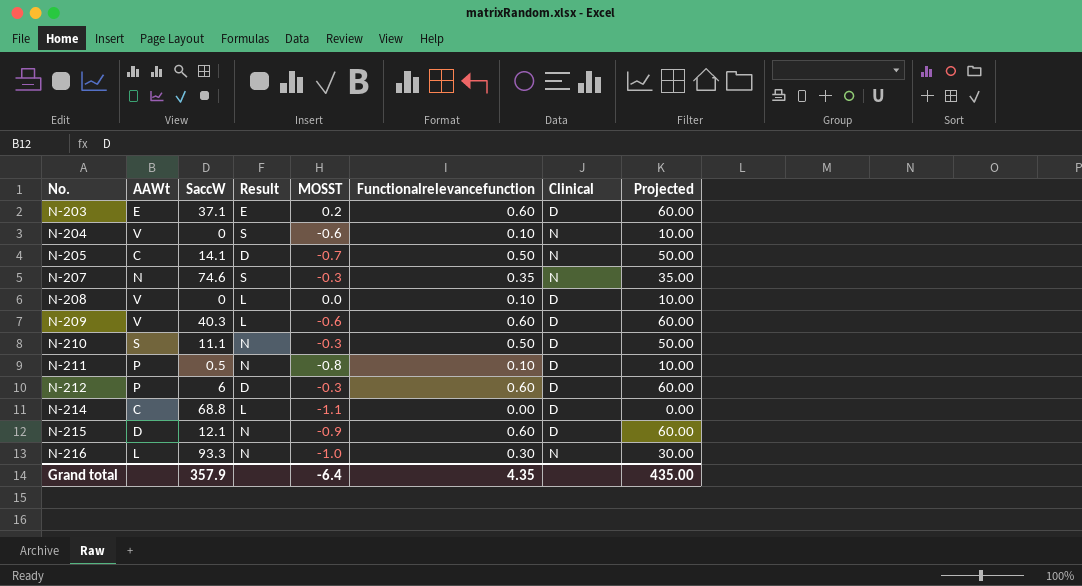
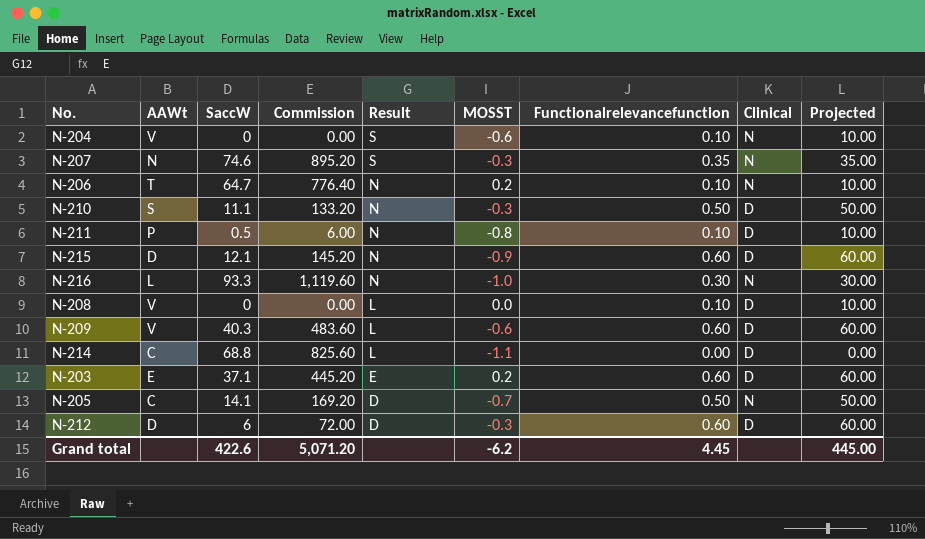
row order: No. ascending -> Result descending
column Commission | formula: none -> [SaccW] * 12
row N-206: none -> T | 64.7 | 776.40 | N | 0.2 | 0.10 | N | 10.00
N-212 | AAWt: P -> D
Grand total | SaccW: 357.9 -> 422.6
Grand total | MOSST: -6.4 -> -6.2
Grand total | Functionalrelevancefunction: 4.35 -> 4.45
Grand total | Projected: 435.00 -> 445.00

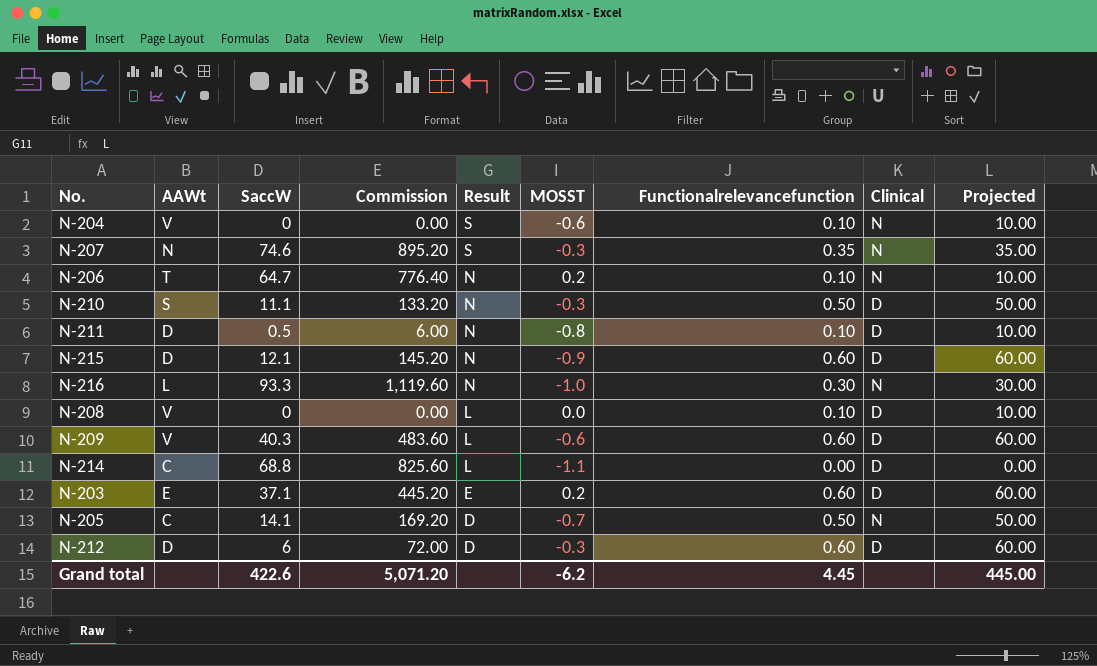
N-211 | AAWt: P -> D

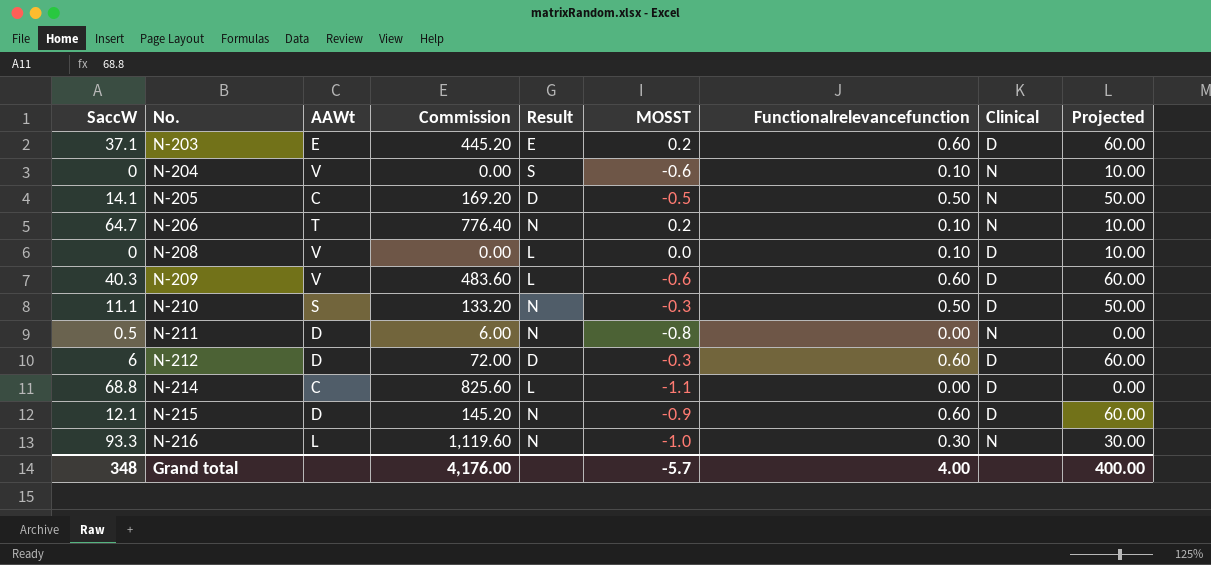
row order: Result descending -> No. ascending
column SaccW | position: 3 -> 1
row N-207: N | 74.6 | 895.20 | S | -0.3 | 0.35 | N | 35.00 -> none
N-205 | MOSST: -0.7 -> -0.5
N-211 | Functionalrelevancefunction: 0.10 -> 0.00
N-211 | Clinical: D -> N
N-211 | Projected: 10.00 -> 0.00
Grand total | SaccW: 422.6 -> 348
Grand total | Commission: 5,071.20 -> 4,176.00
Grand total | MOSST: -6.2 -> -5.7
Grand total | Functionalrelevancefunction: 4.45 -> 4.00
Grand total | Projected: 445.00 -> 400.00

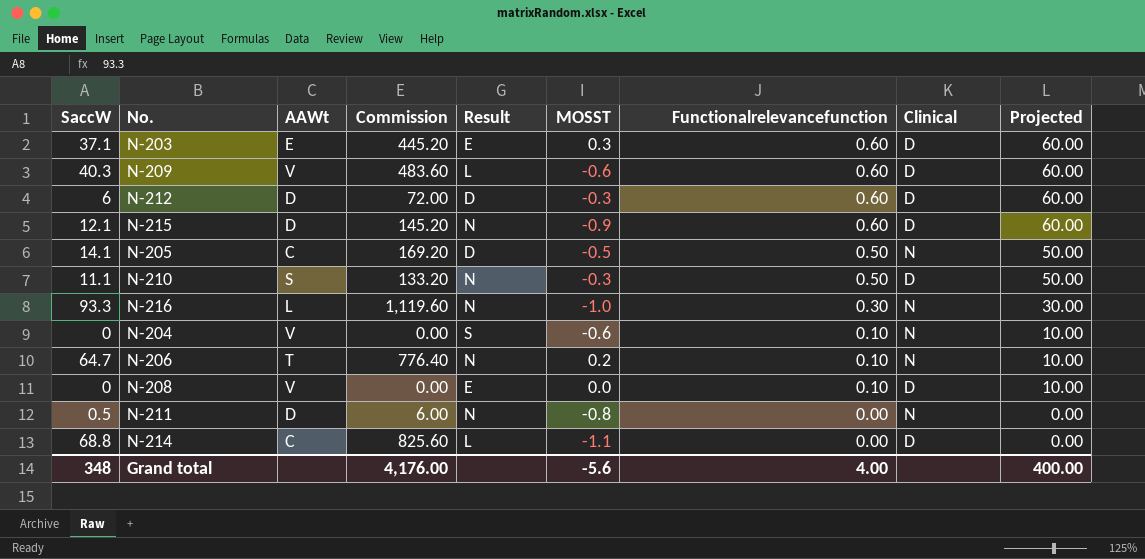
row order: No. ascending -> Functionalrelevancefunction descending
N-203 | MOSST: 0.2 -> 0.3
N-208 | Result: L -> E
Grand total | MOSST: -5.7 -> -5.6

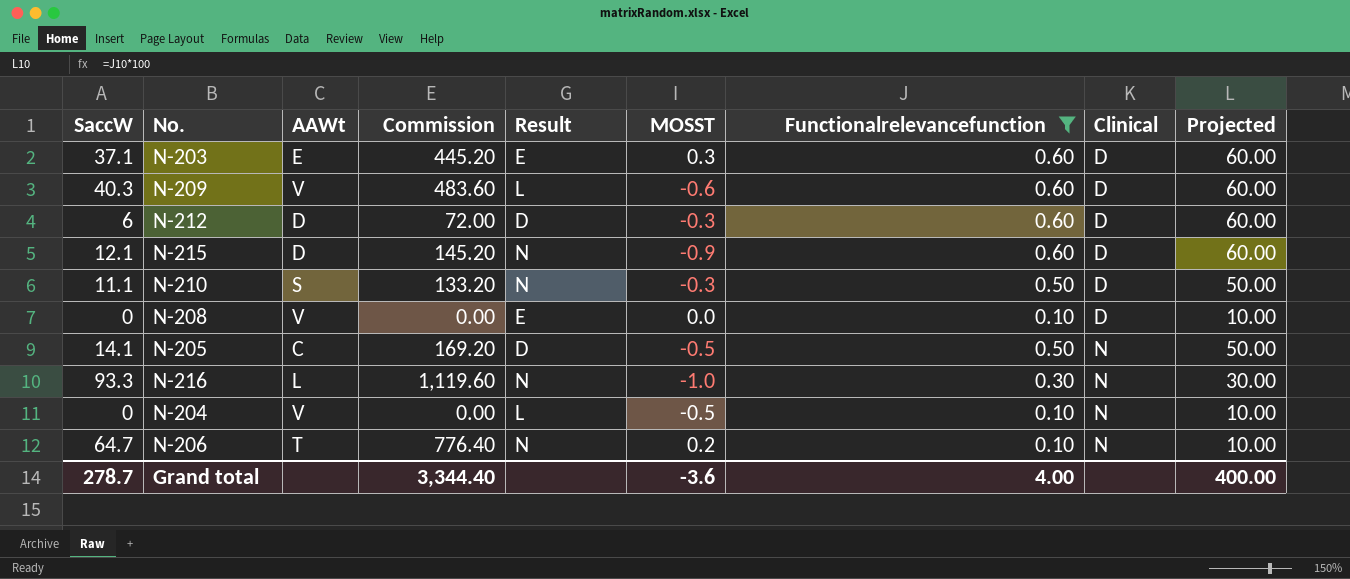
filter: none -> Functionalrelevancefunction != 0.00
row order: Functionalrelevancefunction descending -> Clinical ascending
N-204 | Result: S -> L
N-204 | MOSST: -0.6 -> -0.5
Grand total | SaccW: 348 -> 278.7
Grand total | Commission: 4,176.00 -> 3,344.40
Grand total | MOSST: -5.6 -> -3.6

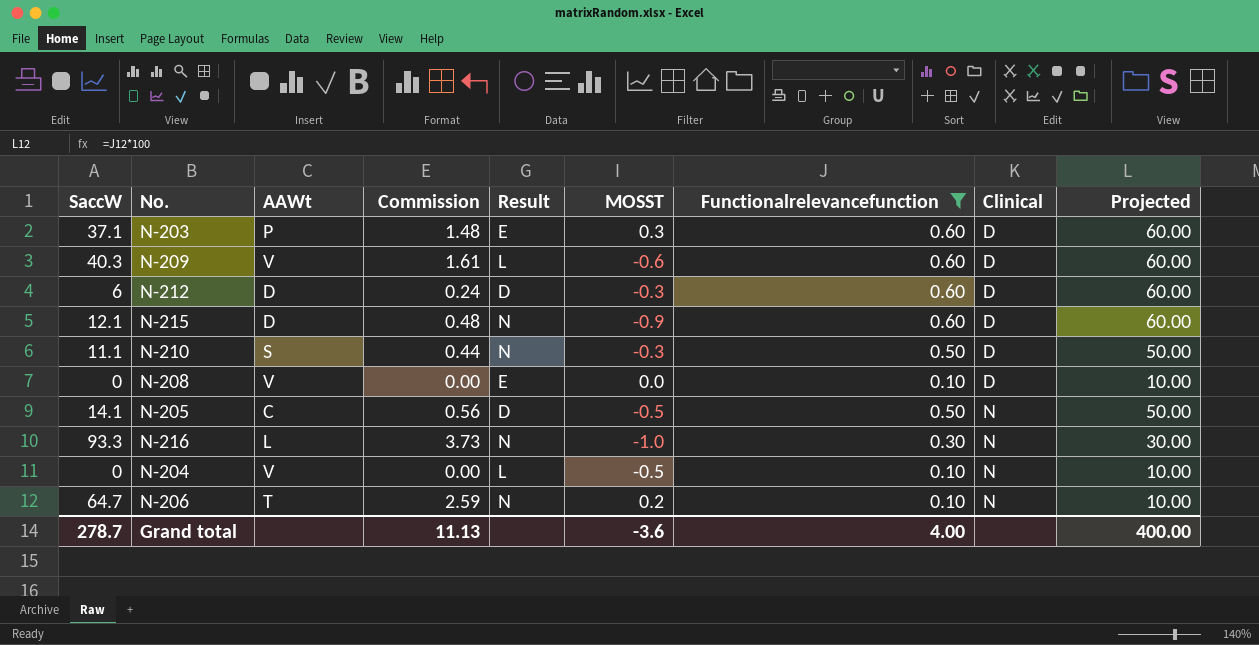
column Commission | formula: [SaccW] * 12 -> [SaccW] * 0.04
N-203 | AAWt: E -> P
Grand total | Commission: 3,344.40 -> 11.13

